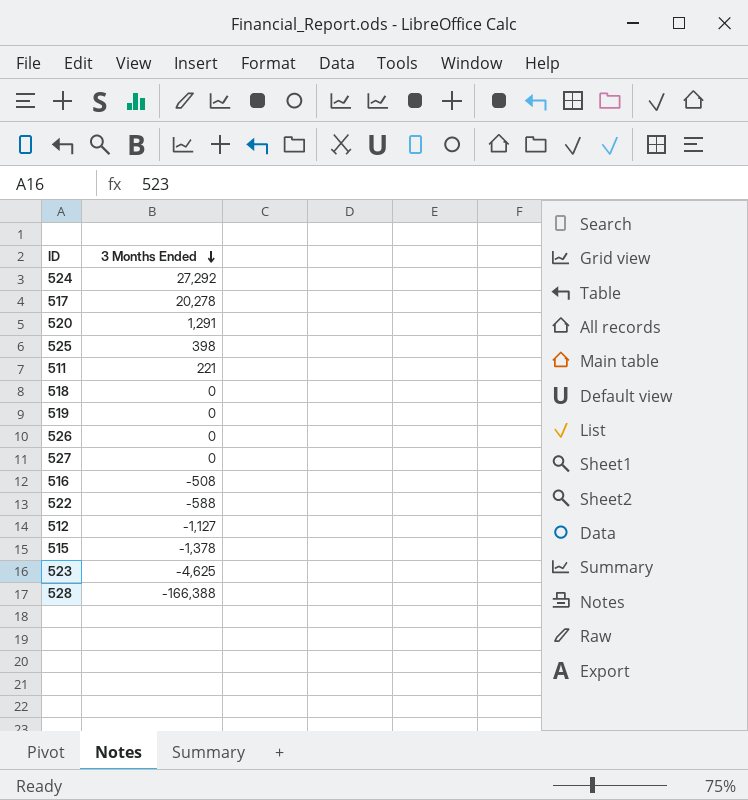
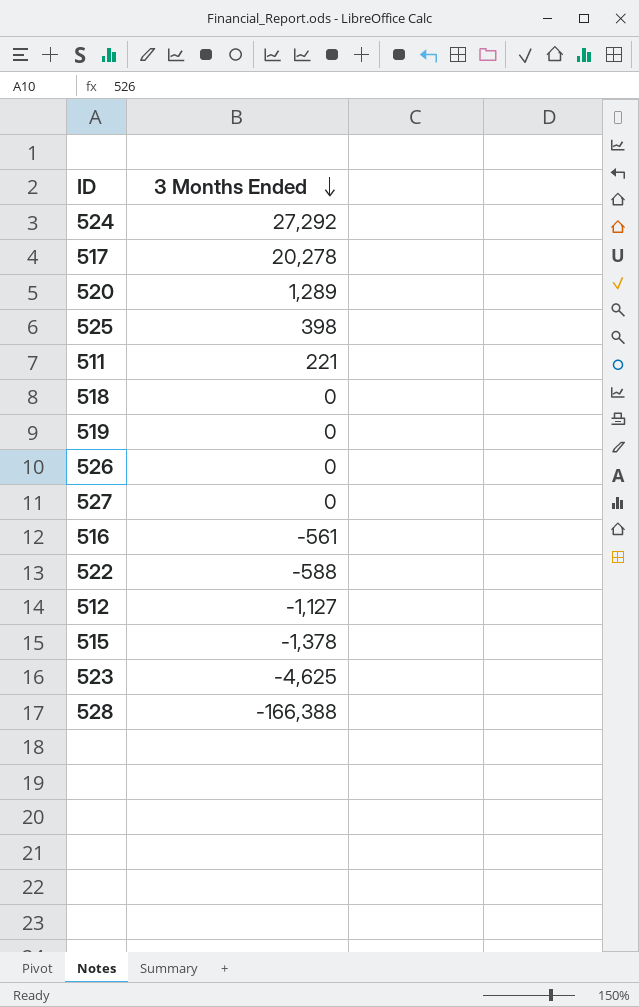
520 | 3 Months Ended: 1,291 -> 1,289
516 | 3 Months Ended: -508 -> -561

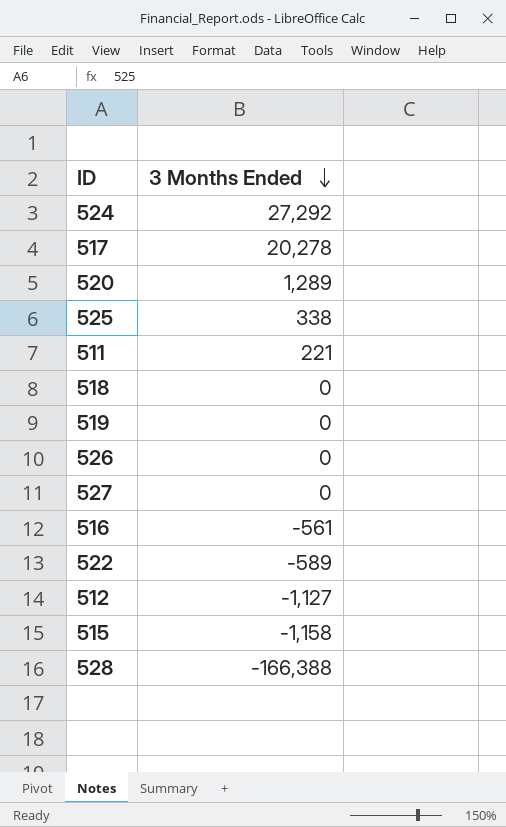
row 523: -4,625 -> none
525 | 3 Months Ended: 398 -> 338
522 | 3 Months Ended: -588 -> -589
515 | 3 Months Ended: -1,378 -> -1,158

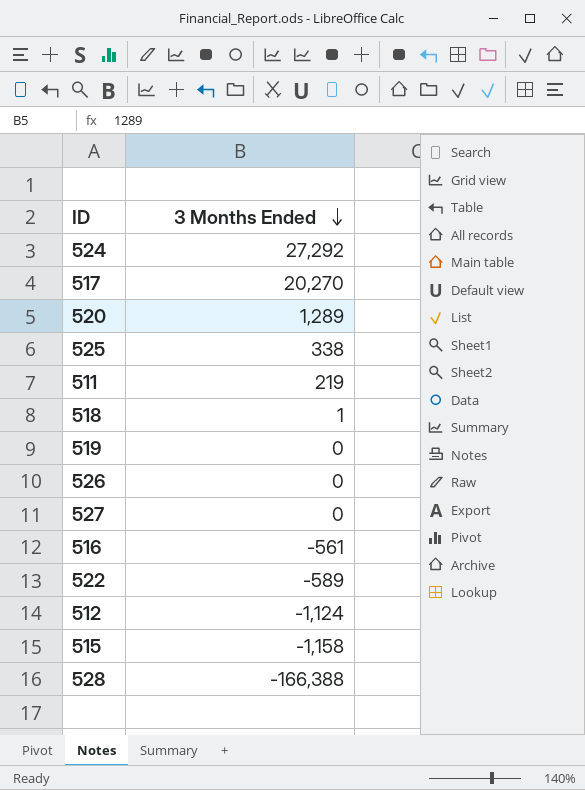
517 | 3 Months Ended: 20,278 -> 20,270
511 | 3 Months Ended: 221 -> 219
518 | 3 Months Ended: 0 -> 1
512 | 3 Months Ended: -1,127 -> -1,124

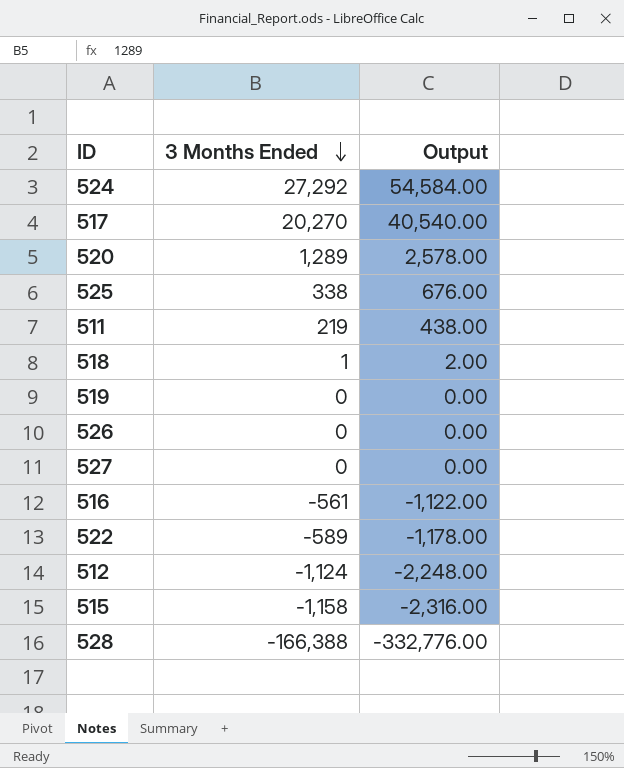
column Output | formula: none -> [3 Months Ended] * 2

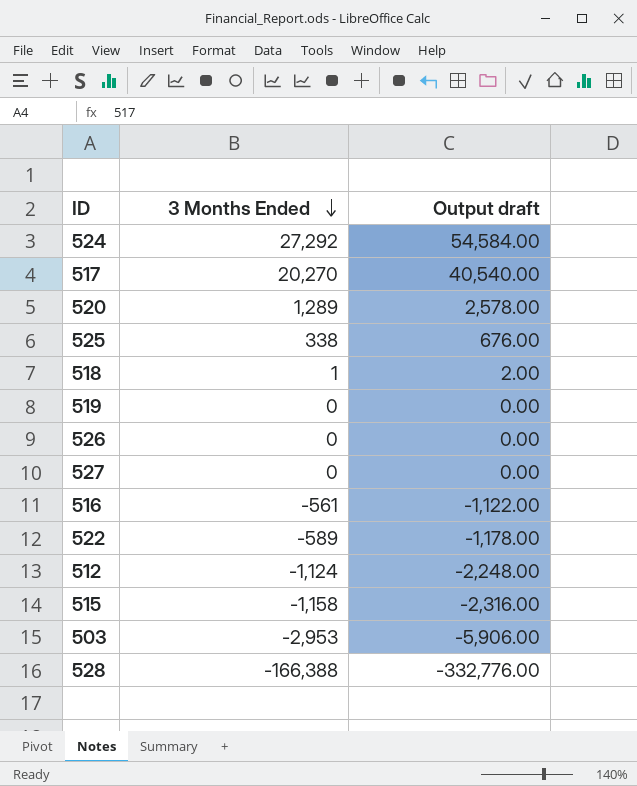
column name: Output -> Output draft
row 511: 219 | 438.00 -> none
row 503: none -> -2,953 | -5,906.00

